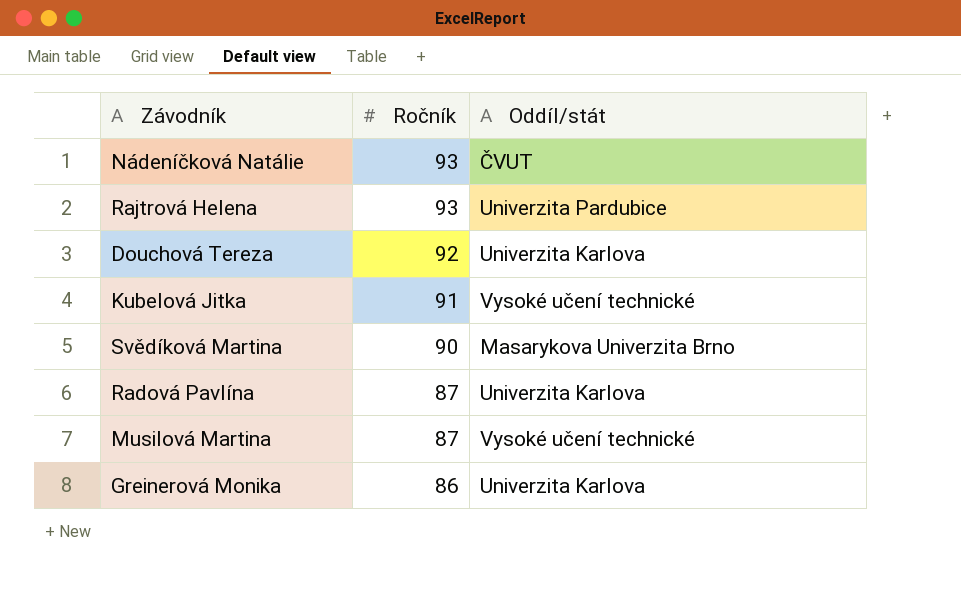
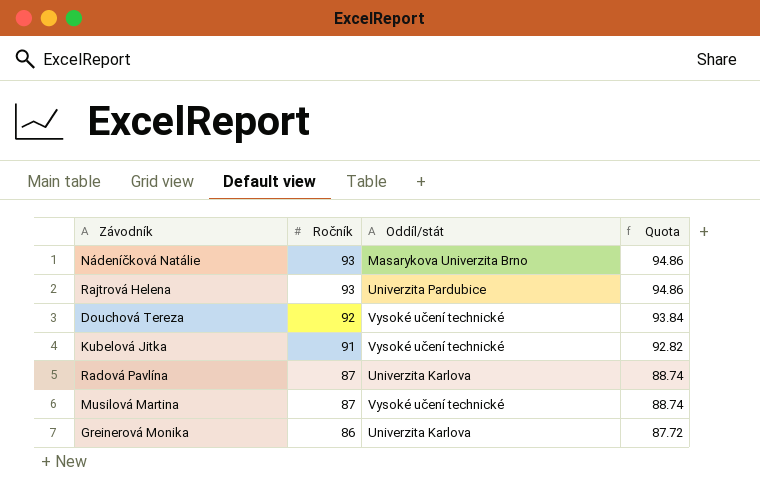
column Quota | formula: none -> [Ročník] * 1.02
row Svědíková Martina: 90 | Masarykova Univerzita Brno -> none
Nádeníčková Natálie | Oddíl/stát: ČVUT -> Masarykova Univerzita Brno
Douchová Tereza | Oddíl/stát: Univerzita Karlova -> Vysoké učení technické

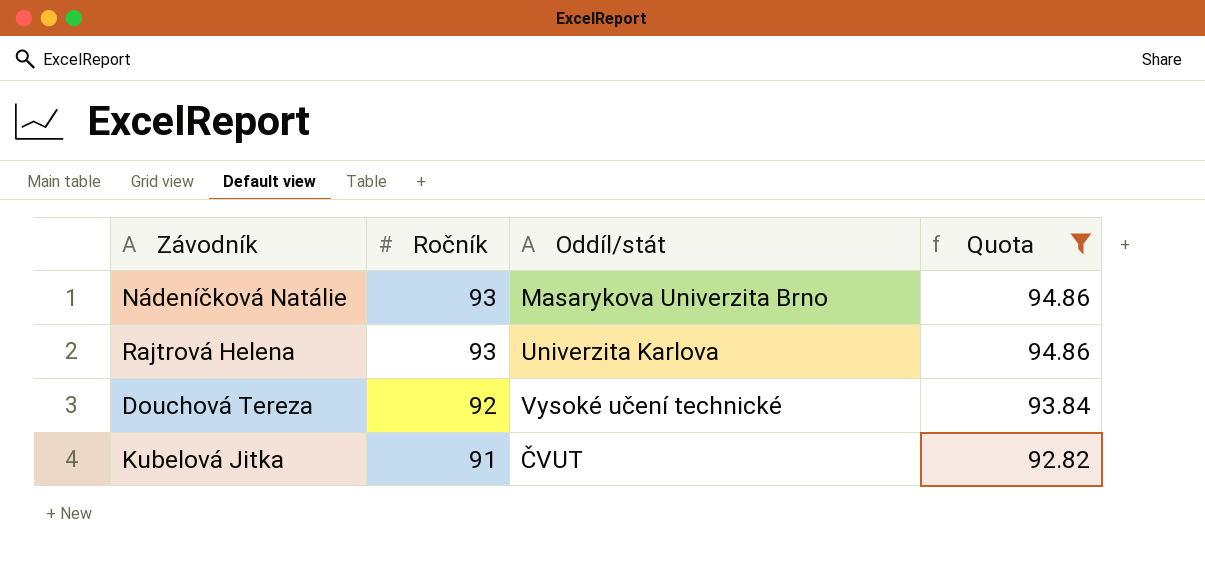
filter: none -> Quota >= 92.82
Rajtrová Helena | Oddíl/stát: Univerzita Pardubice -> Univerzita Karlova
Kubelová Jitka | Oddíl/stát: Vysoké učení technické -> ČVUT

